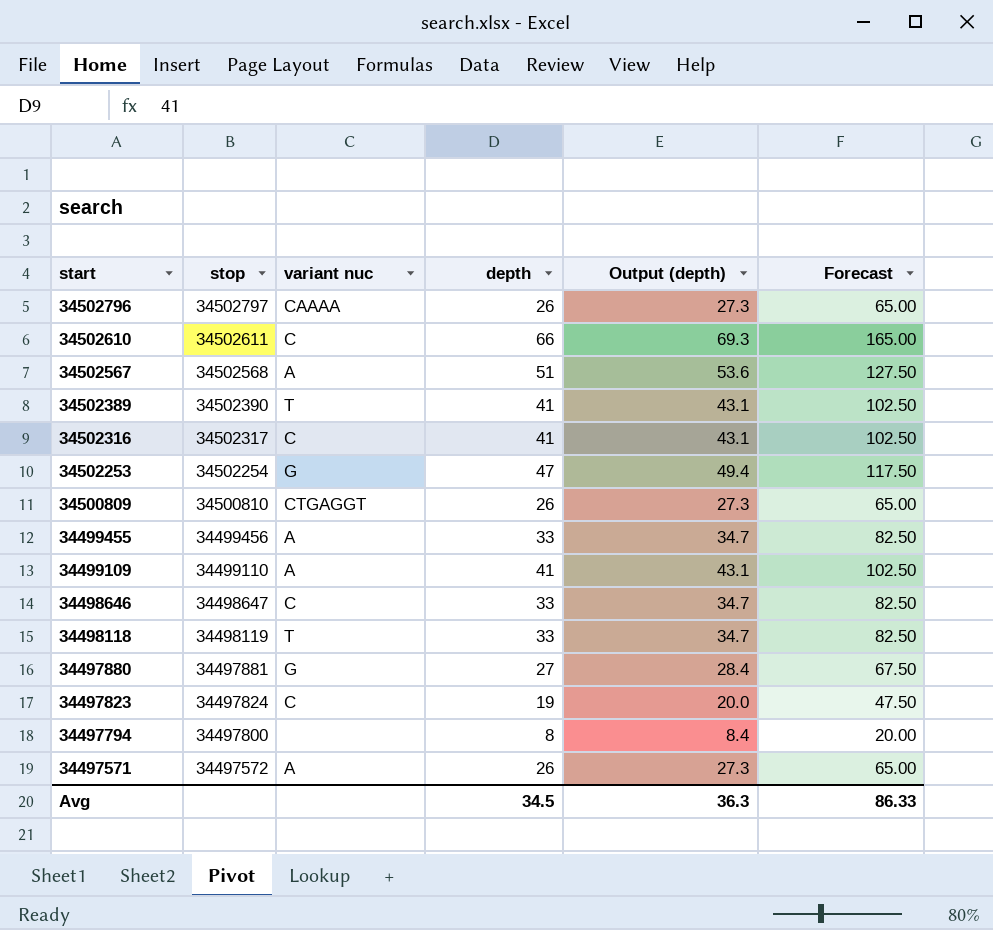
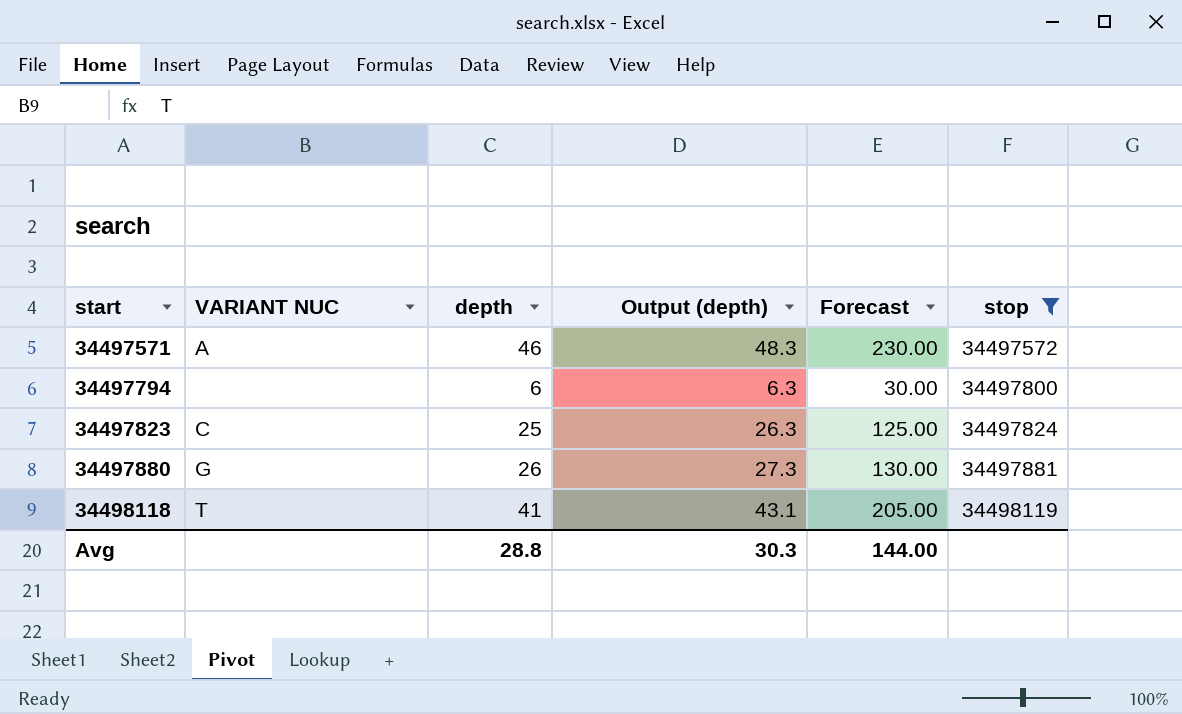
filter: none -> stop <= 34498119
row order: start descending -> start ascending
column name: variant nuc -> VARIANT NUC
column Forecast | formula: [depth] * 2.5 -> [depth] * 5
column stop | position: 2 -> 6
34497571 | depth: 26 -> 46
34497571 | Output (depth): 27.3 -> 48.3
34497794 | depth: 8 -> 6
34497794 | Output (depth): 8.4 -> 6.3
34497823 | depth: 19 -> 25
34497823 | Output (depth): 20.0 -> 26.3
34497880 | depth: 27 -> 26
34497880 | Output (depth): 28.4 -> 27.3
34498118 | depth: 33 -> 41
34498118 | Output (depth): 34.7 -> 43.1
Avg | depth: 34.5 -> 28.8
Avg | Output (depth): 36.3 -> 30.3
Avg | Forecast: 86.33 -> 144.00

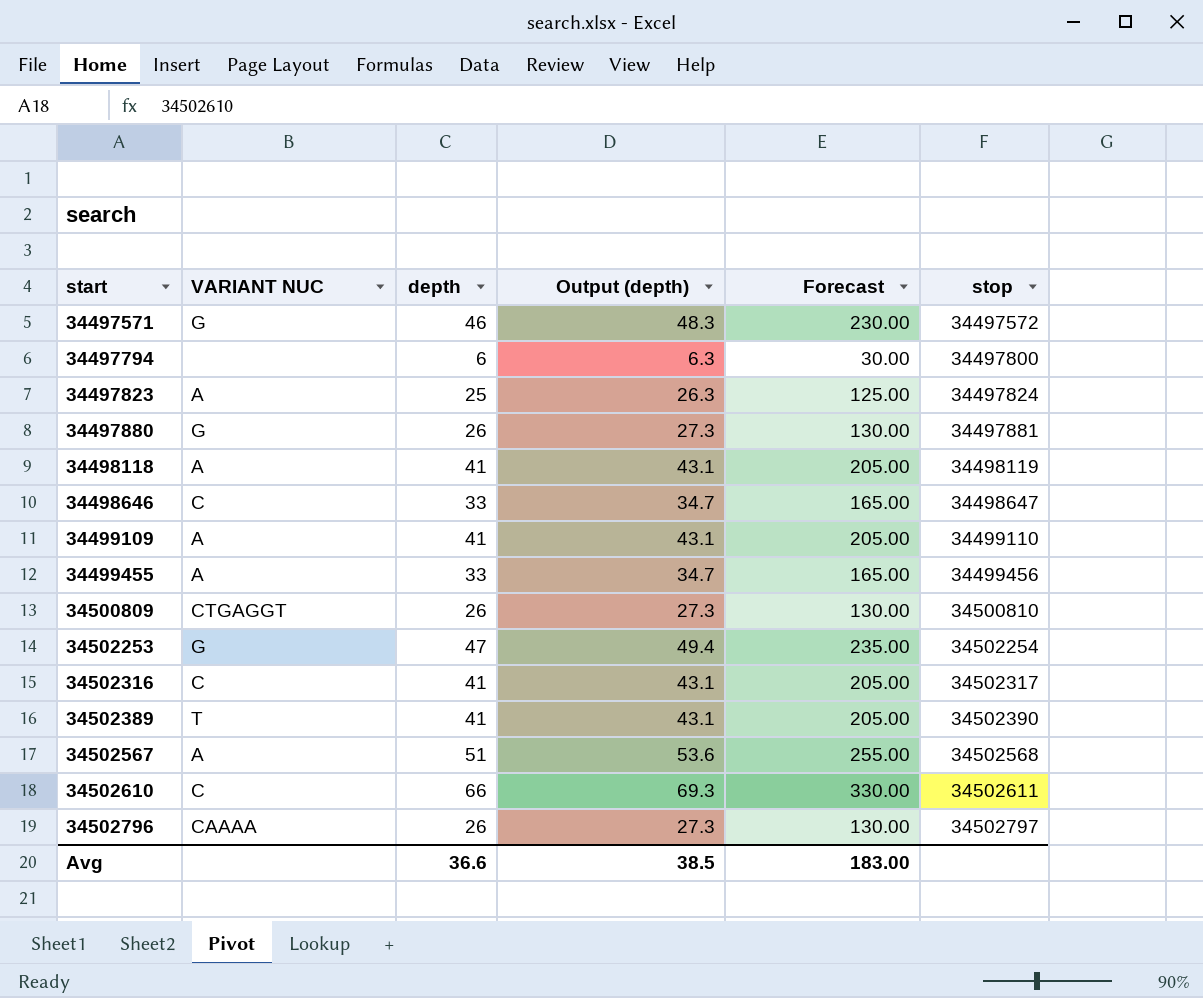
filter: stop <= 34498119 -> none
34497571 | VARIANT NUC: A -> G
34497823 | VARIANT NUC: C -> A
34498118 | VARIANT NUC: T -> A
Avg | depth: 28.8 -> 36.6
Avg | Output (depth): 30.3 -> 38.5
Avg | Forecast: 144.00 -> 183.00

